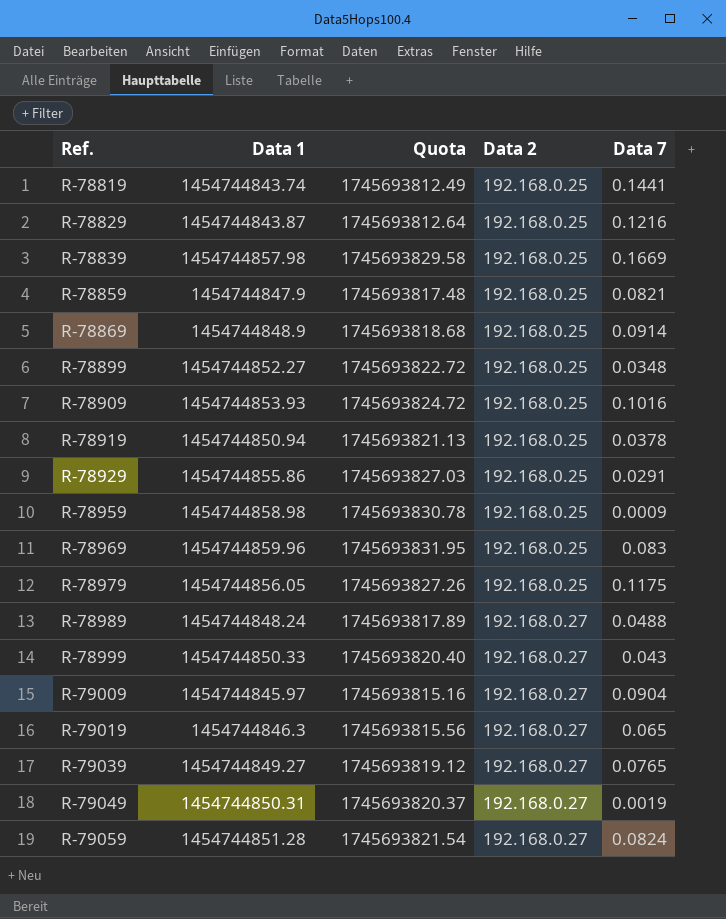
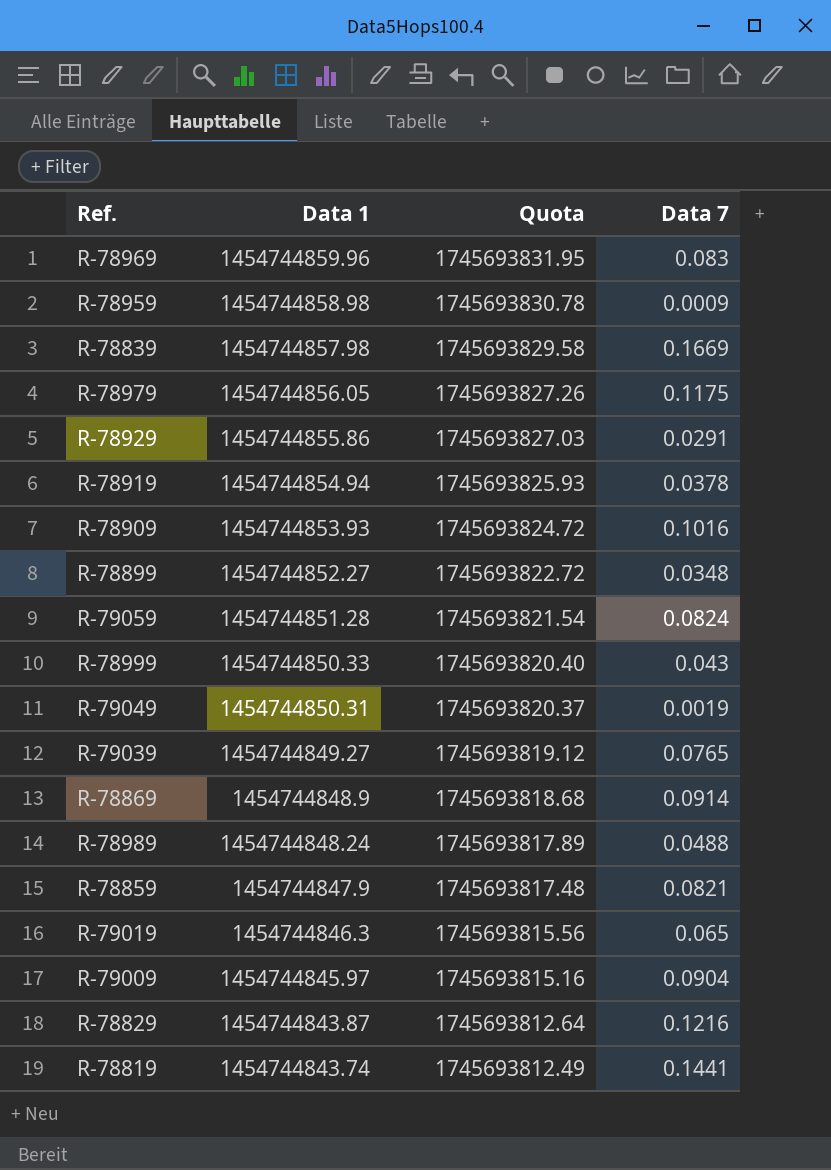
row order: Ref. ascending -> Data 1 descending
column Data 2 | position: 4 -> none
R-78919 | Data 1: 1454744850.94 -> 1454744854.94
R-78919 | Quota: 1745693821.13 -> 1745693825.93

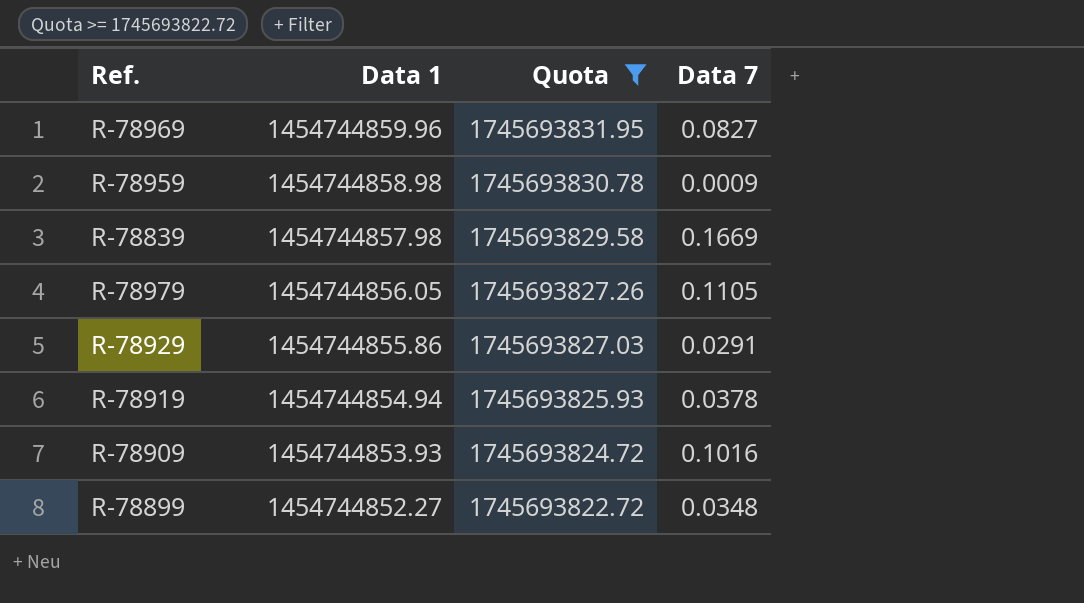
filter: none -> Quota >= 1745693822.72
R-78969 | Data 7: 0.083 -> 0.0827
R-78979 | Data 7: 0.1175 -> 0.1105

